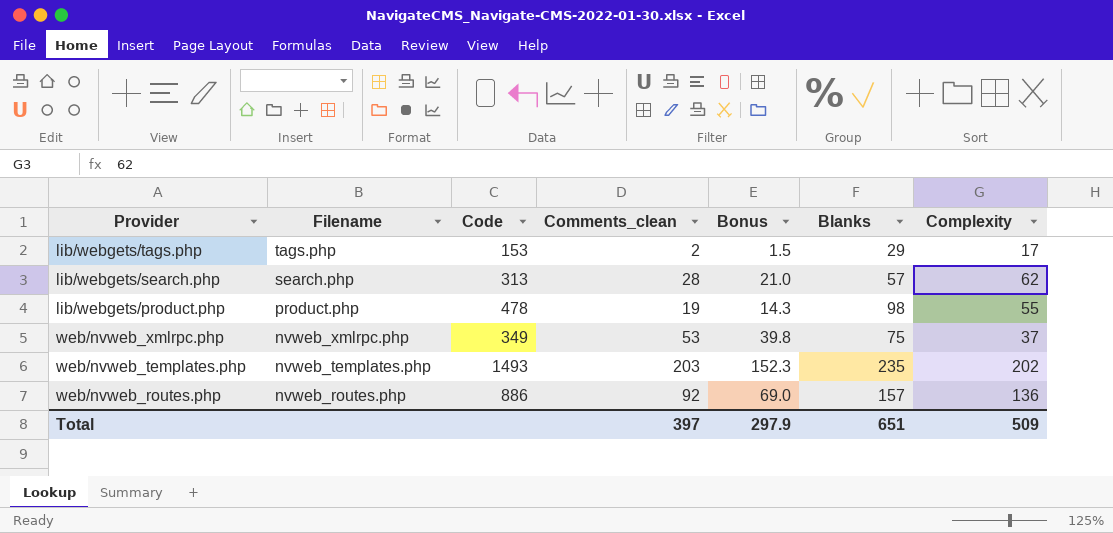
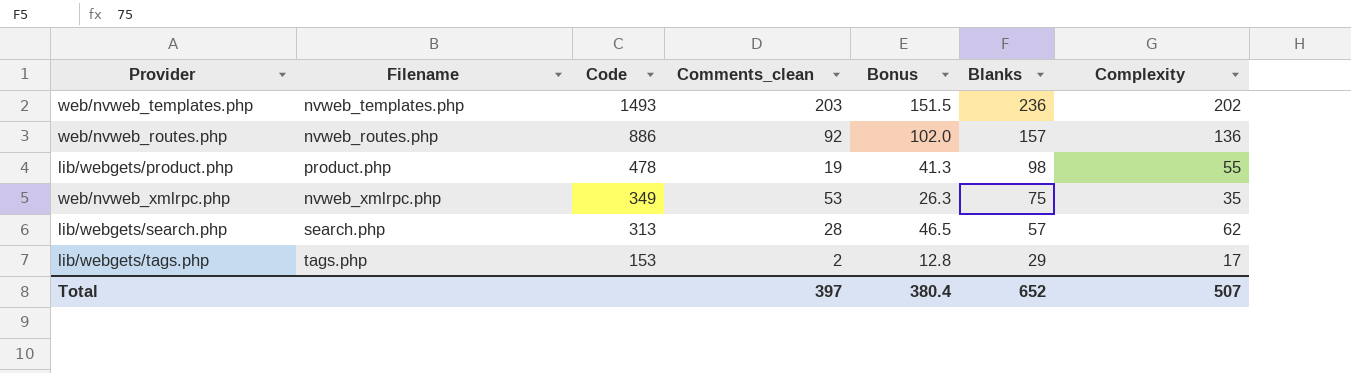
row order: Filename descending -> Code descending
column Bonus | formula: [Comments_clean] * 0.75 -> [Complexity] * 0.75
web/nvweb_templates.php | Blanks: 235 -> 236
web/nvweb_xmlrpc.php | Complexity: 37 -> 35
Total | Bonus: 297.9 -> 380.4
Total | Blanks: 651 -> 652
Total | Complexity: 509 -> 507

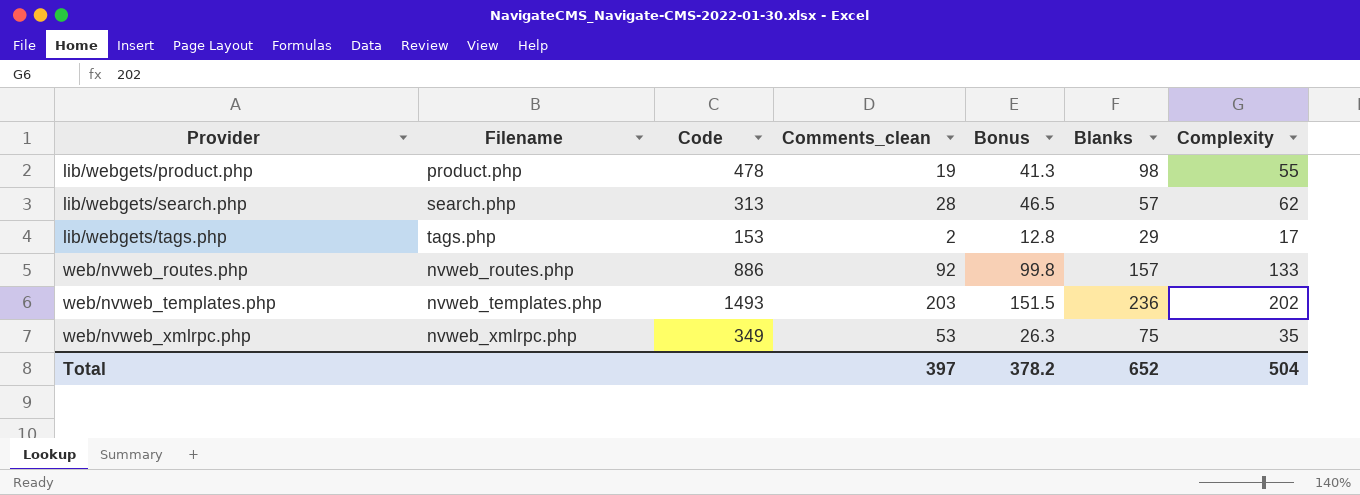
row order: Code descending -> Provider ascending
web/nvweb_routes.php | Bonus: 102.0 -> 99.8
web/nvweb_routes.php | Complexity: 136 -> 133
Total | Bonus: 380.4 -> 378.2
Total | Complexity: 507 -> 504

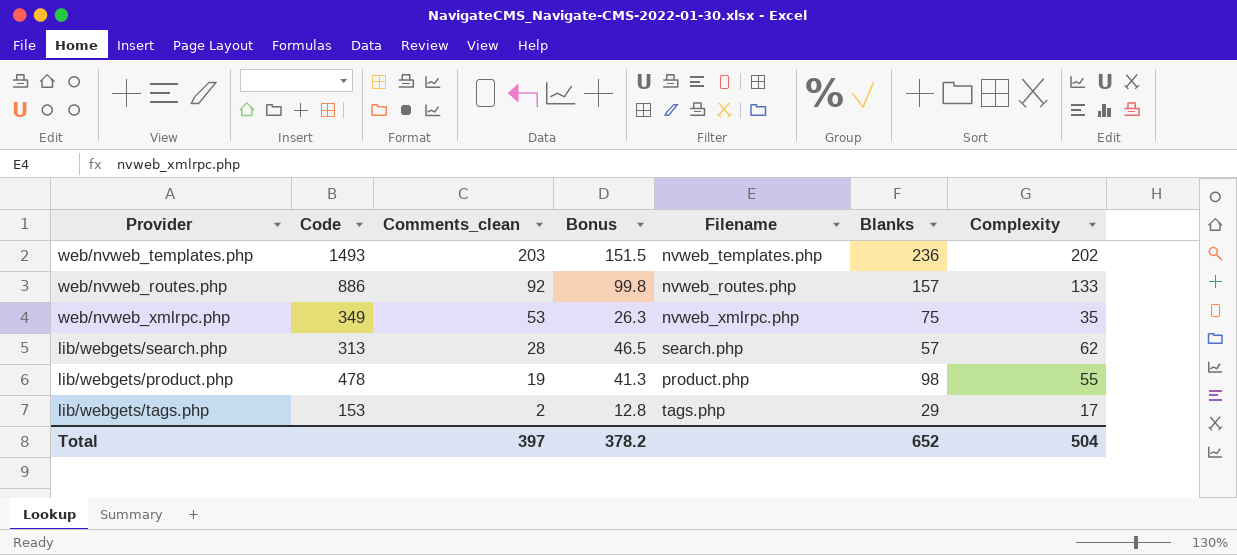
row order: Provider ascending -> Comments_clean descending
column Filename | position: 2 -> 5

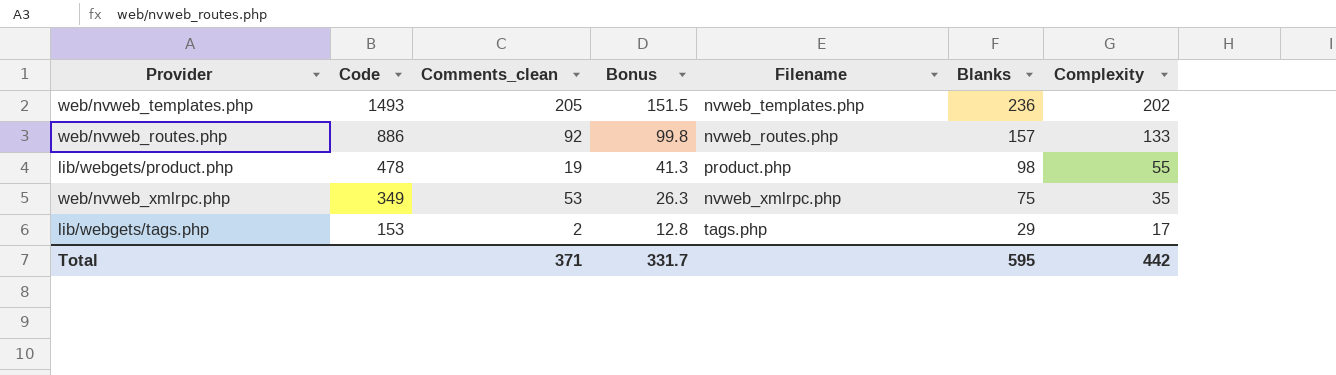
row order: Comments_clean descending -> Code descending
row lib/webgets/search.php: 313 | 28 | 46.5 | search.php | 57 | 62 -> none
web/nvweb_templates.php | Comments_clean: 203 -> 205
Total | Comments_clean: 397 -> 371
Total | Bonus: 378.2 -> 331.7
Total | Blanks: 652 -> 595
Total | Complexity: 504 -> 442

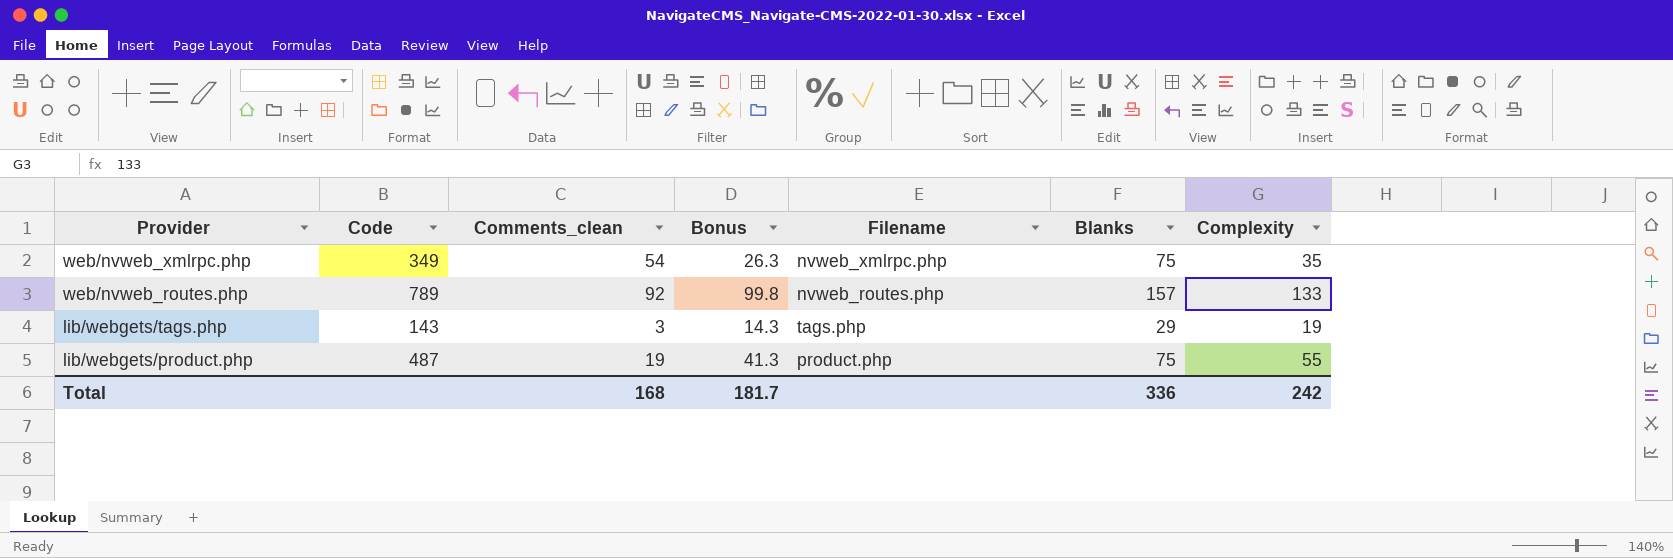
row order: Code descending -> Provider descending
row web/nvweb_templates.php: 1493 | 205 | 151.5 | nvweb_templates.php | 236 | 202 -> none
web/nvweb_xmlrpc.php | Comments_clean: 53 -> 54
web/nvweb_routes.php | Code: 886 -> 789
lib/webgets/tags.php | Code: 153 -> 143
lib/webgets/tags.php | Comments_clean: 2 -> 3
lib/webgets/tags.php | Bonus: 12.8 -> 14.3
lib/webgets/tags.php | Complexity: 17 -> 19
lib/webgets/product.php | Code: 478 -> 487
lib/webgets/product.php | Blanks: 98 -> 75
Total | Comments_clean: 371 -> 168
Total | Bonus: 331.7 -> 181.7
Total | Blanks: 595 -> 336
Total | Complexity: 442 -> 242

